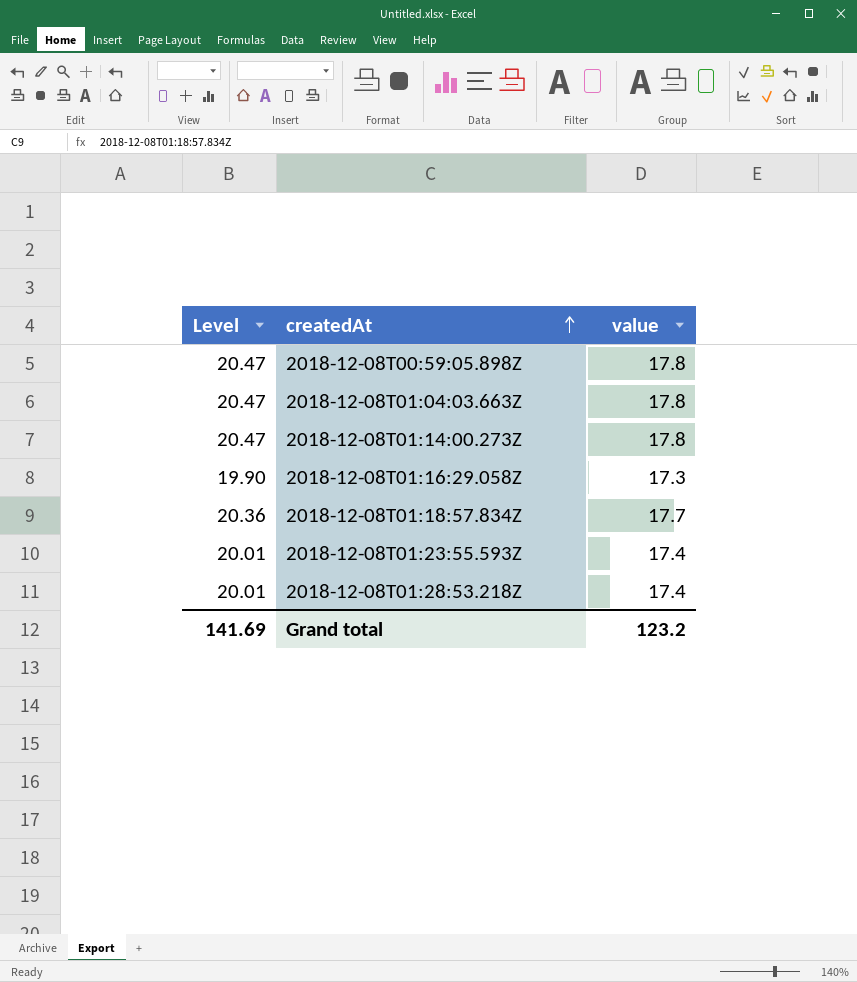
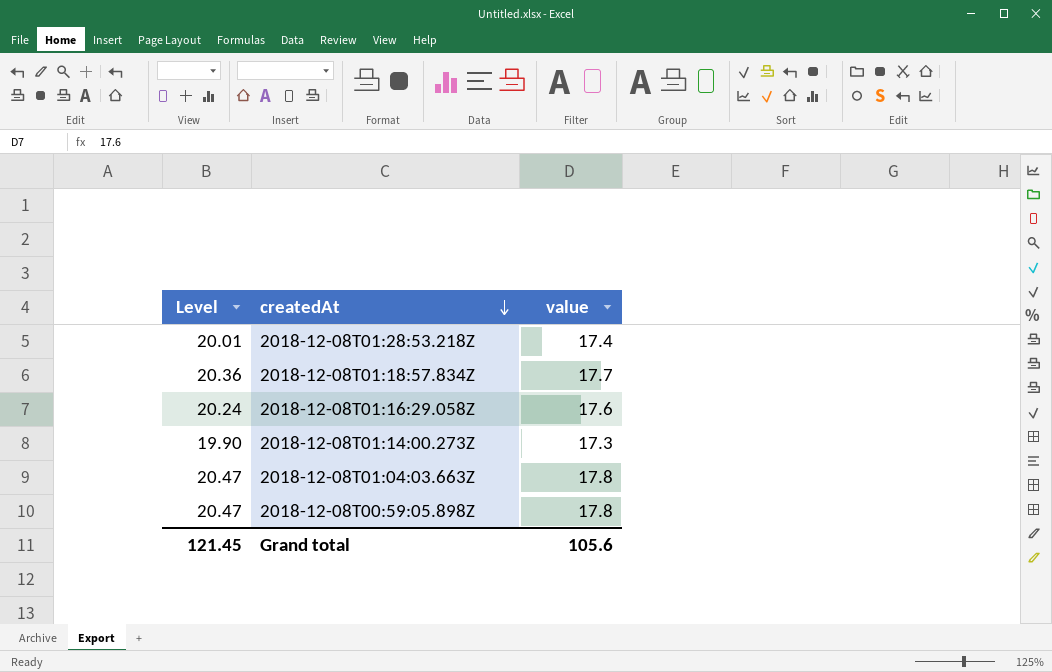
row order: createdAt ascending -> createdAt descending
row 2018-12-08T01:23:55.593Z: 20.01 | 17.4 -> none
2018-12-08T01:16:29.058Z | Level: 19.90 -> 20.24
2018-12-08T01:16:29.058Z | value: 17.3 -> 17.6
2018-12-08T01:14:00.273Z | Level: 20.47 -> 19.90
2018-12-08T01:14:00.273Z | value: 17.8 -> 17.3
Grand total | Level: 141.69 -> 121.45
Grand total | value: 123.2 -> 105.6

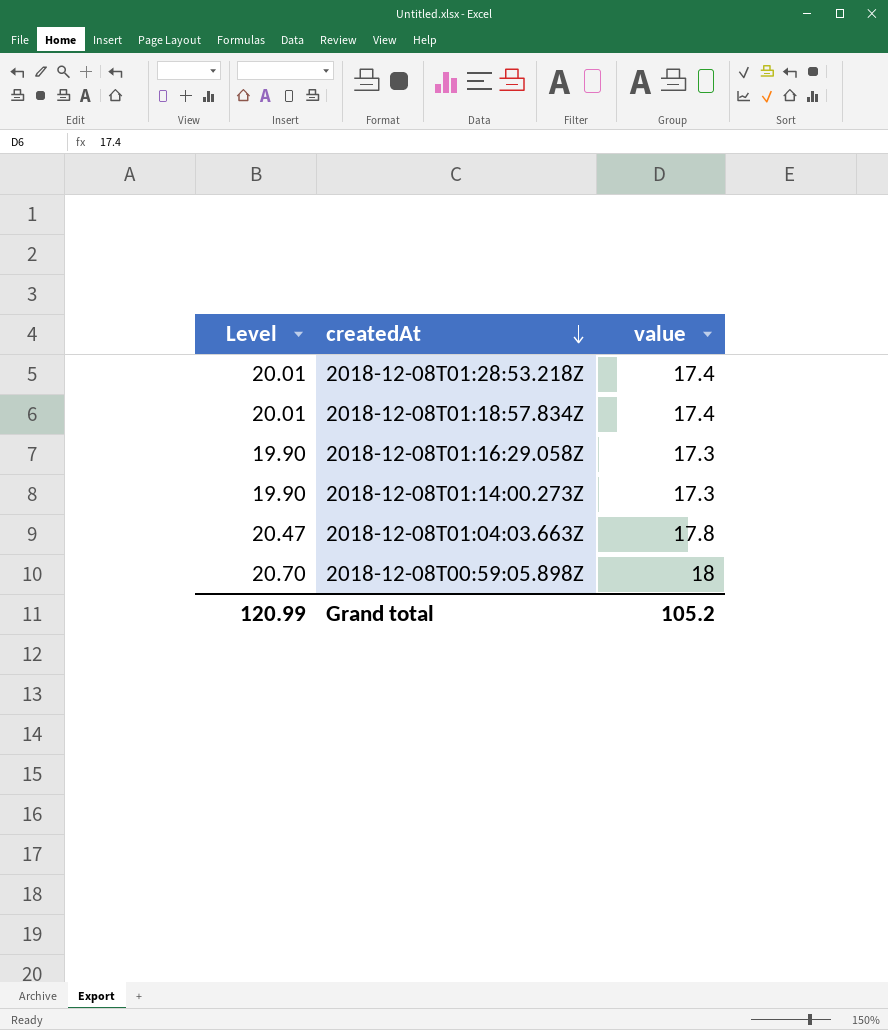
2018-12-08T01:18:57.834Z | Level: 20.36 -> 20.01
2018-12-08T01:18:57.834Z | value: 17.7 -> 17.4
2018-12-08T01:16:29.058Z | Level: 20.24 -> 19.90
2018-12-08T01:16:29.058Z | value: 17.6 -> 17.3
2018-12-08T00:59:05.898Z | Level: 20.47 -> 20.70
2018-12-08T00:59:05.898Z | value: 17.8 -> 18
Grand total | Level: 121.45 -> 120.99
Grand total | value: 105.6 -> 105.2

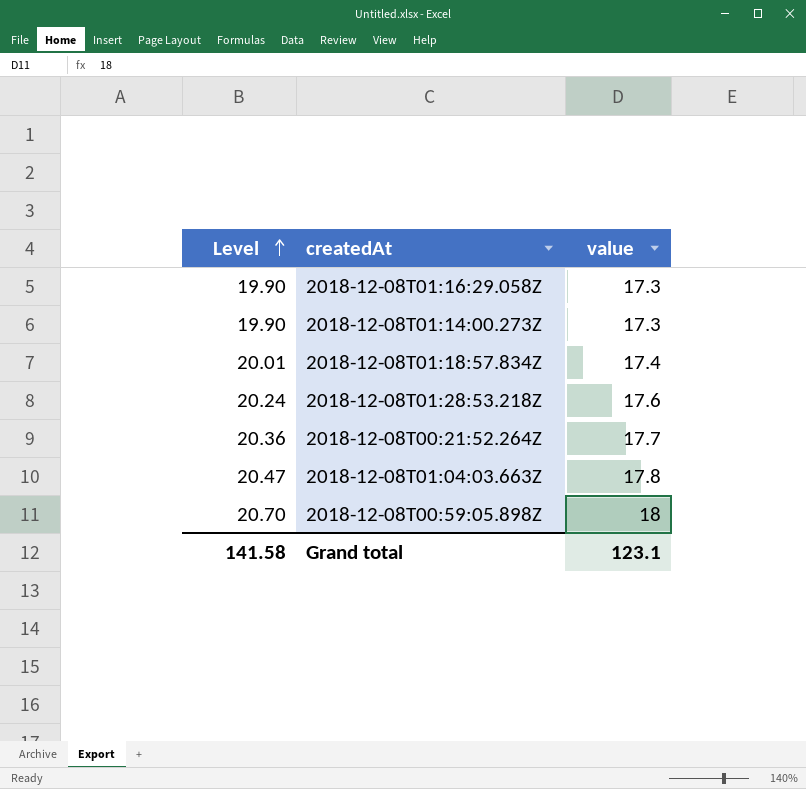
row order: createdAt descending -> Level ascending
2018-12-08T01:28:53.218Z | Level: 20.01 -> 20.24
2018-12-08T01:28:53.218Z | value: 17.4 -> 17.6
row 2018-12-08T00:21:52.264Z: none -> 20.36 | 17.7
Grand total | Level: 120.99 -> 141.58
Grand total | value: 105.2 -> 123.1

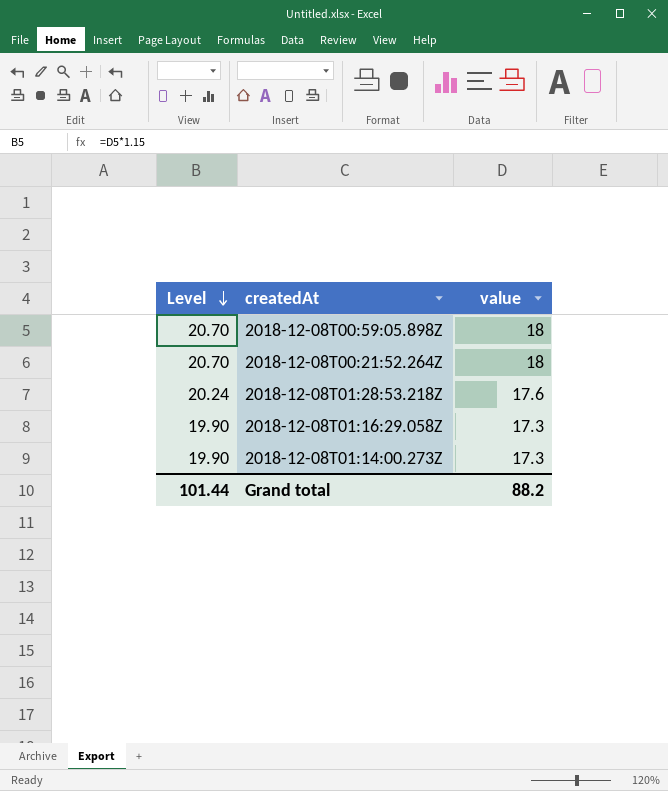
row order: Level ascending -> Level descending
row 2018-12-08T01:18:57.834Z: 20.01 | 17.4 -> none
row 2018-12-08T01:04:03.663Z: 20.47 | 17.8 -> none
2018-12-08T00:21:52.264Z | Level: 20.36 -> 20.70
2018-12-08T00:21:52.264Z | value: 17.7 -> 18
Grand total | Level: 141.58 -> 101.44
Grand total | value: 123.1 -> 88.2

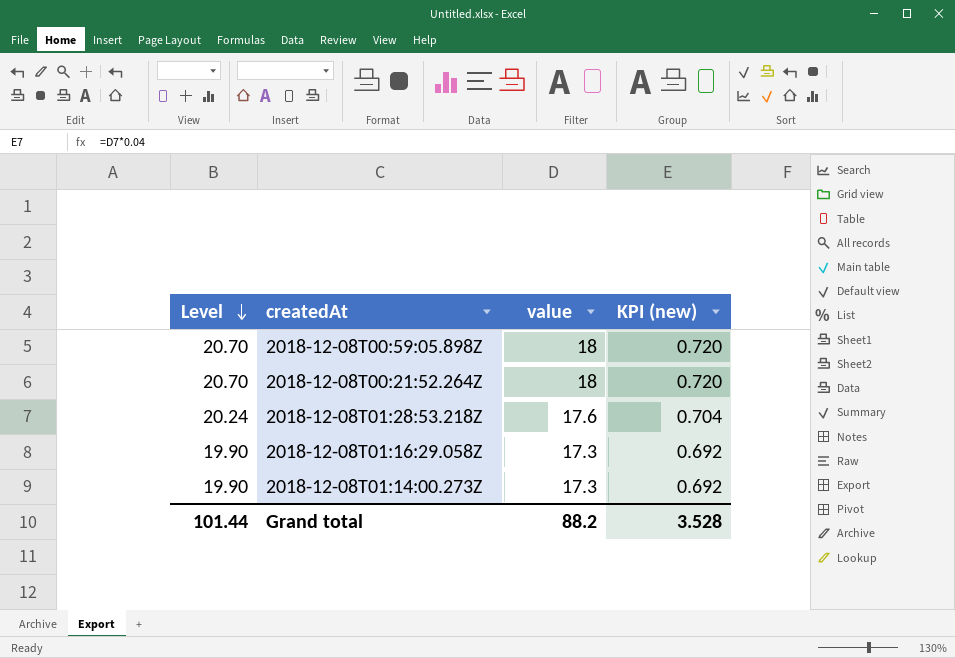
column KPI (new) | formula: none -> [value] * 0.04

